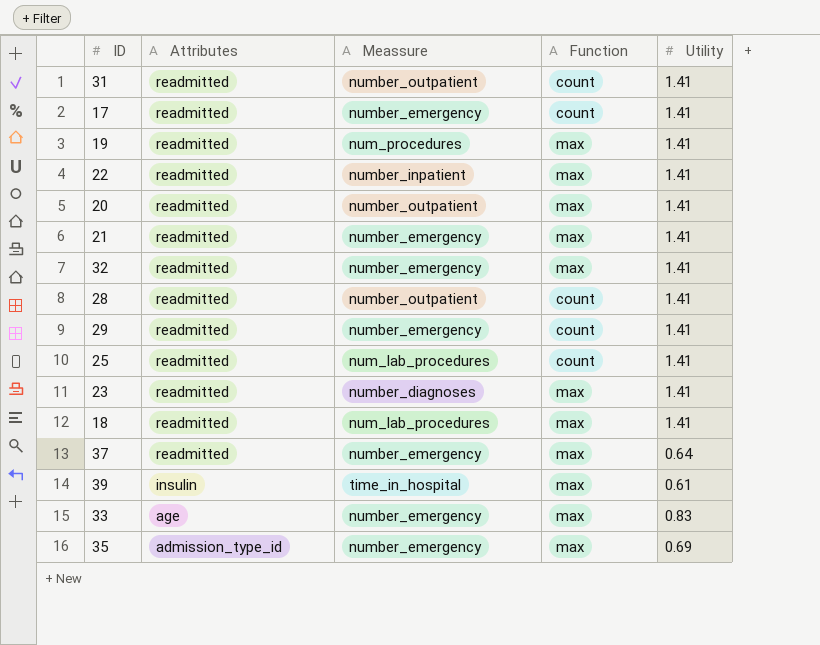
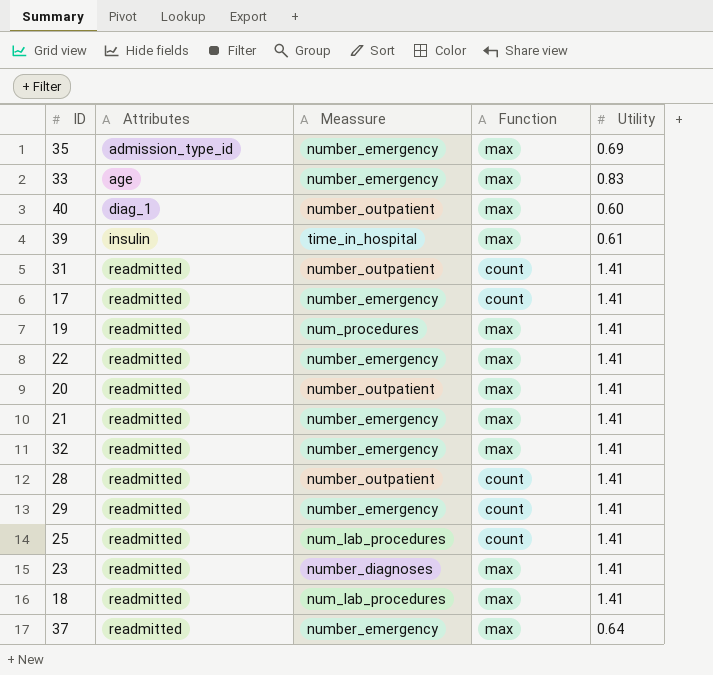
row order: Attributes descending -> Attributes ascending
row 40: none -> diag_1 | number_outpatient | max | 0.60
22 | Meassure: number_inpatient -> number_emergency

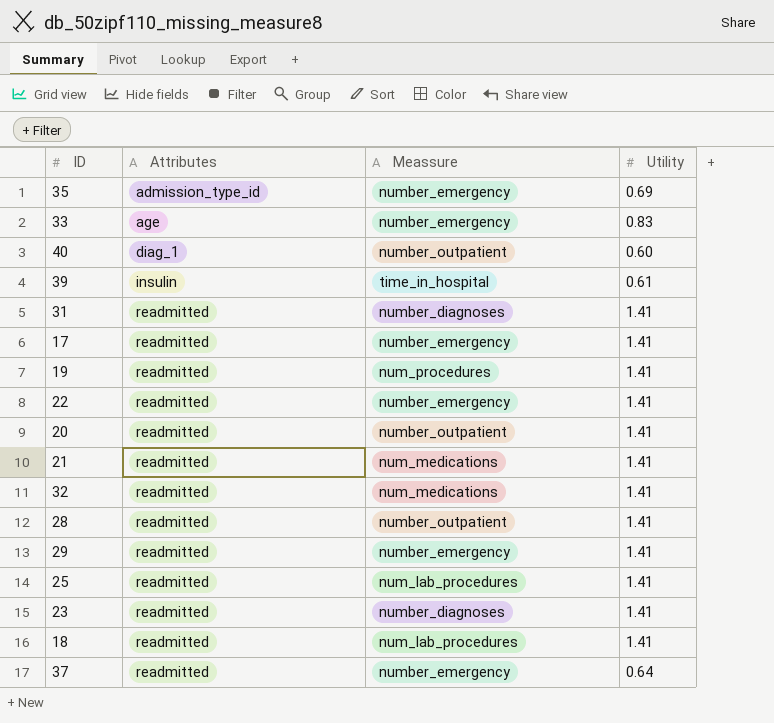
column Function | position: 4 -> none
31 | Meassure: number_outpatient -> number_diagnoses
21 | Meassure: number_emergency -> num_medications
32 | Meassure: number_emergency -> num_medications

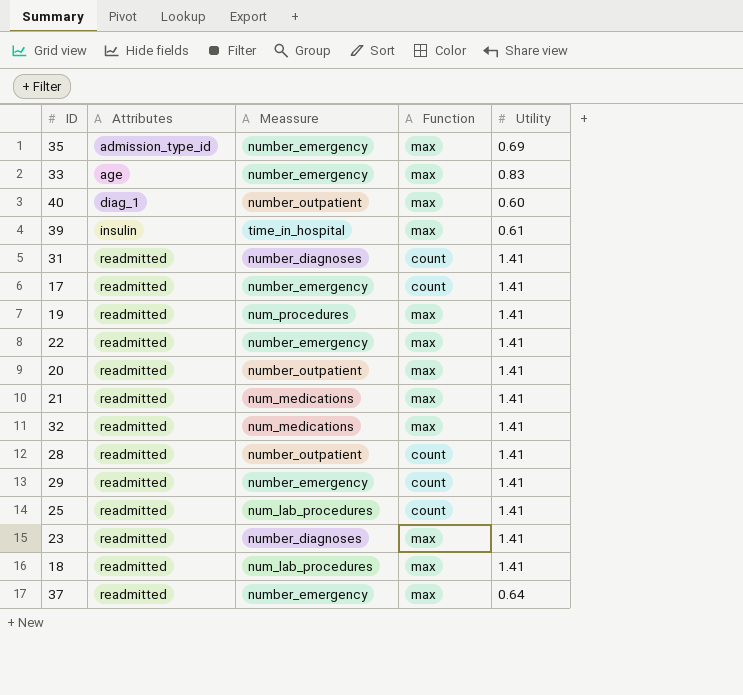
column Function | position: none -> 4

